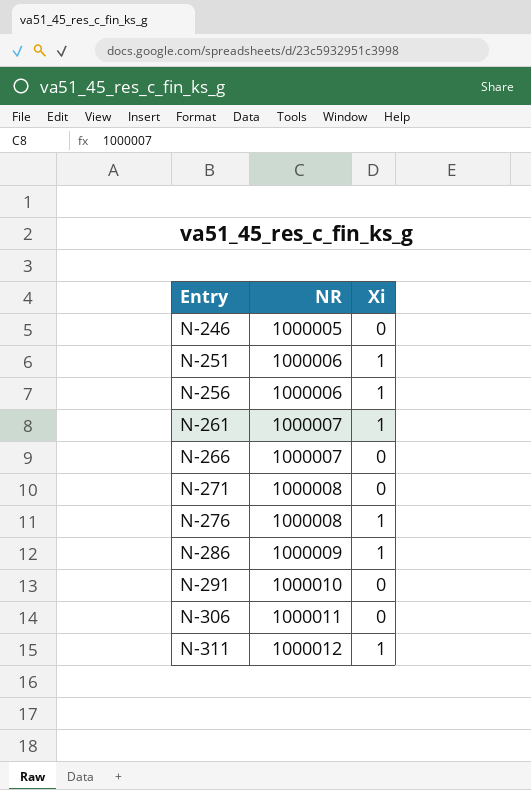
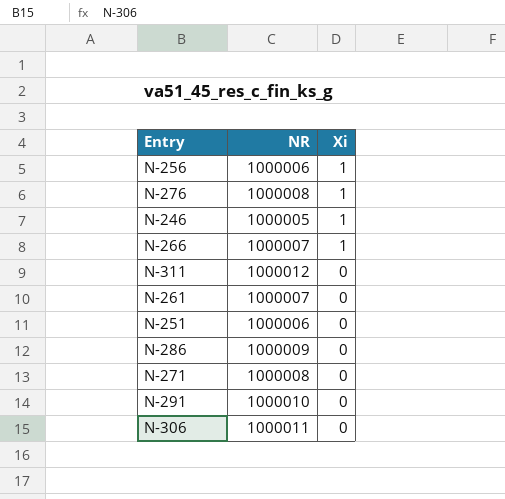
row order: Entry ascending -> Xi descending
N-246 | Xi: 0 -> 1
N-266 | Xi: 0 -> 1
N-311 | Xi: 1 -> 0
N-261 | Xi: 1 -> 0
N-251 | Xi: 1 -> 0
N-286 | Xi: 1 -> 0

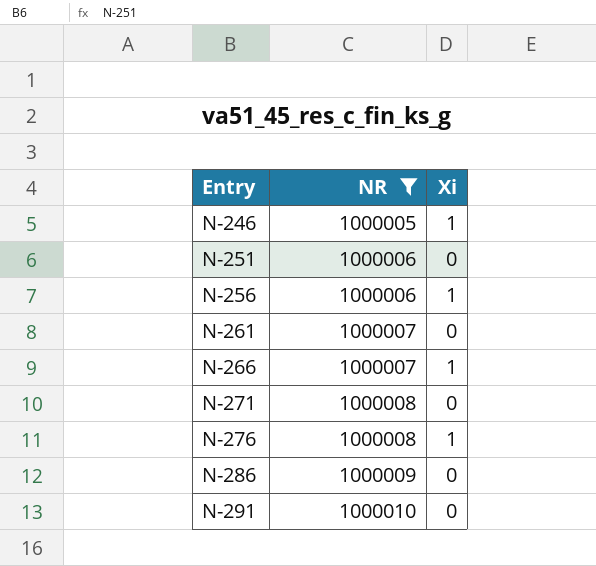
filter: none -> NR <= 1000010
row order: Xi descending -> Entry ascending

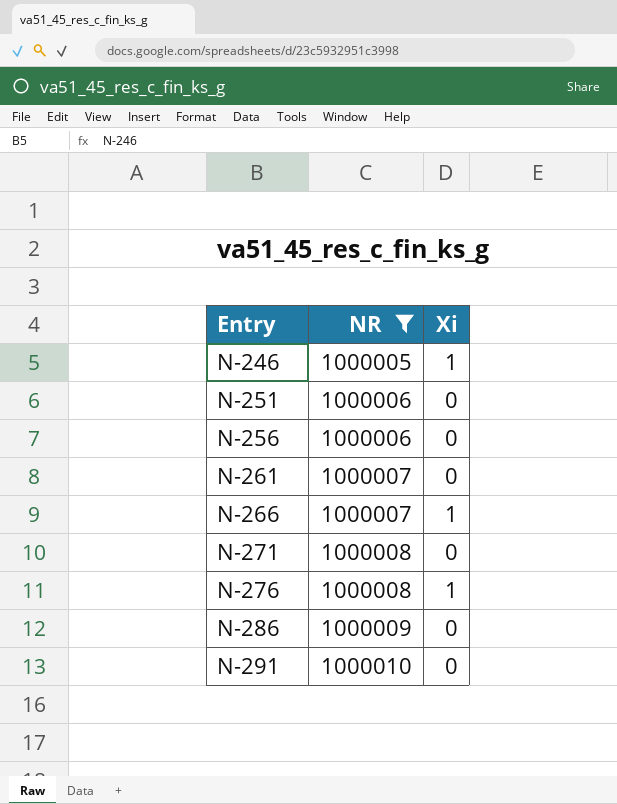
N-256 | Xi: 1 -> 0

